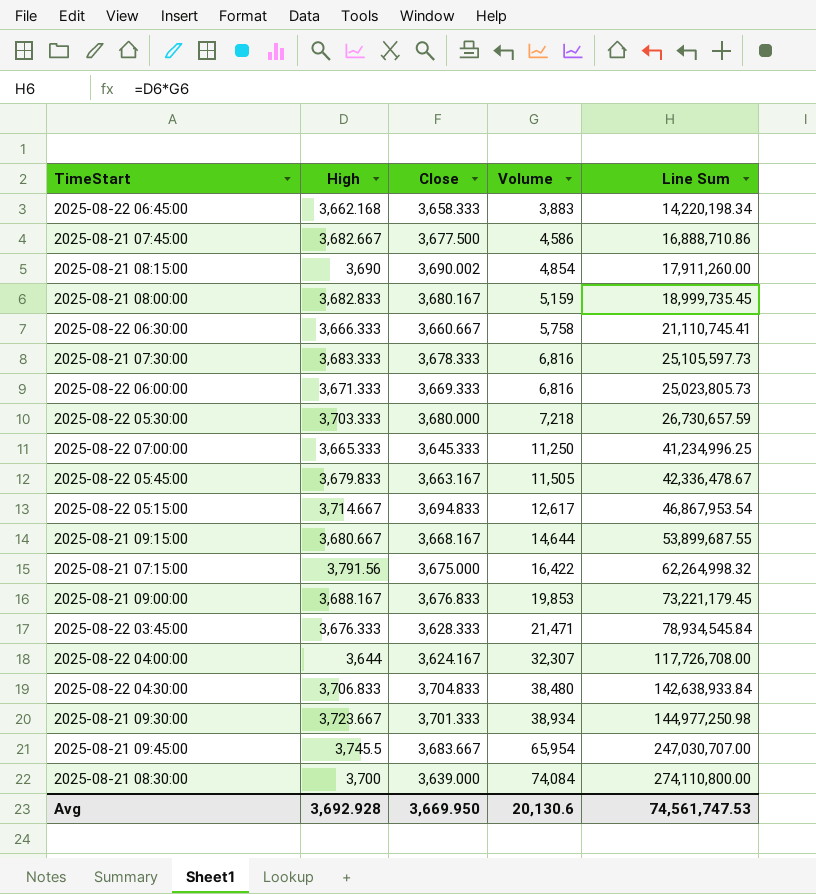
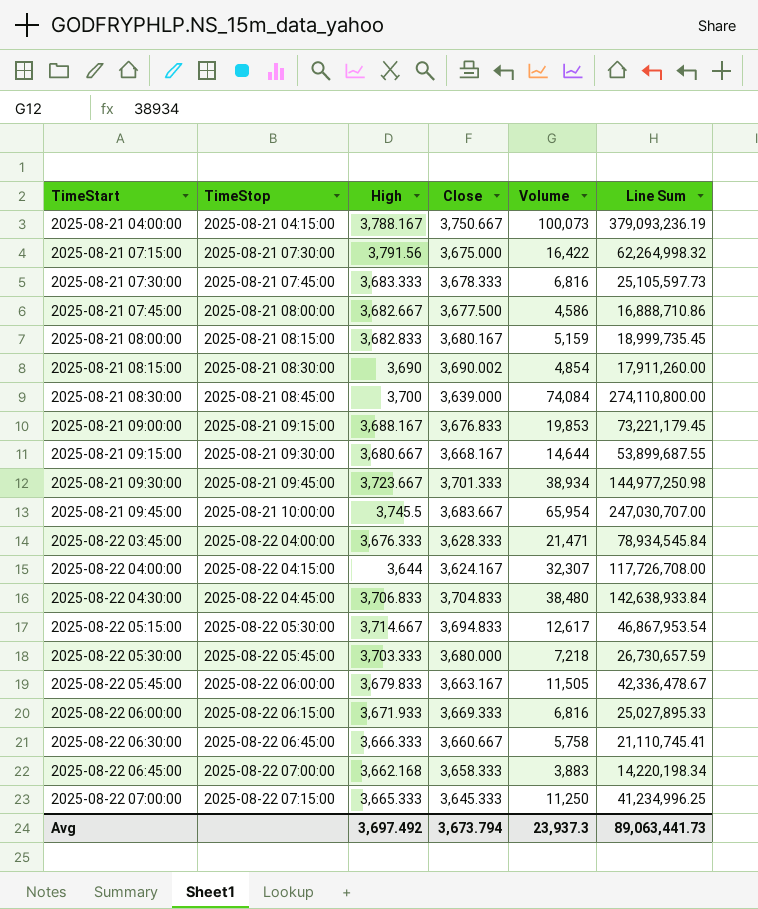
row order: Volume ascending -> TimeStart ascending
column TimeStop | position: none -> 2
row 2025-08-21 04:00:00: none -> 2025-08-21 04:15:00 | 3,788.167 | 3,750.667 | 100,073 | 379,093,236.19
2025-08-22 06:00:00 | High: 3,671.333 -> 3,671.933
2025-08-22 06:00:00 | Line Sum: 25,023,805.73 -> 25,027,895.33
Avg | High: 3,692.928 -> 3,697.492
Avg | Close: 3,669.950 -> 3,673.794
Avg | Volume: 20,130.6 -> 23,937.3
Avg | Line Sum: 74,561,747.53 -> 89,063,441.73

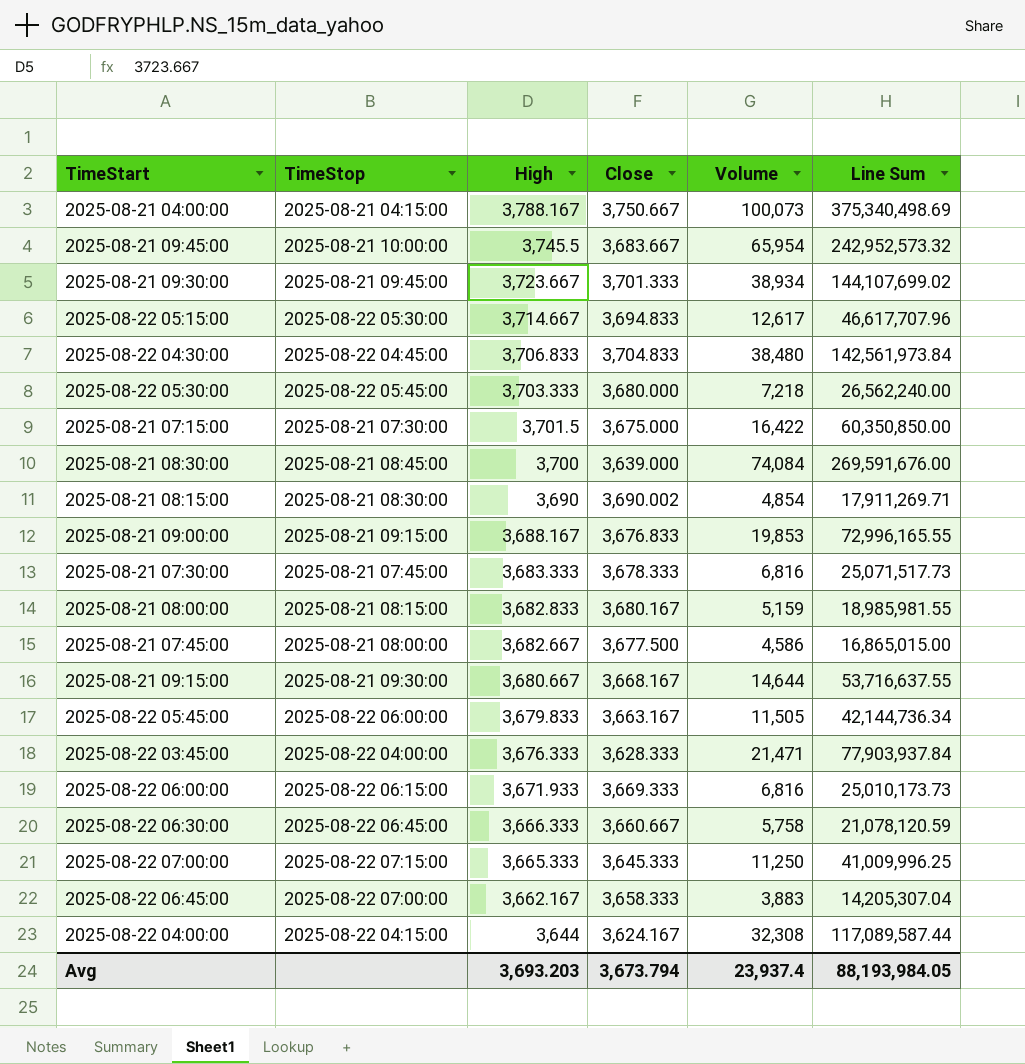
row order: TimeStart ascending -> High descending
column Line Sum | formula: [High] * [Volume] -> [Close] * [Volume]
2025-08-21 07:15:00 | High: 3,791.56 -> 3,701.5
2025-08-22 06:45:00 | High: 3,662.168 -> 3,662.167
2025-08-22 04:00:00 | Volume: 32,307 -> 32,308
Avg | High: 3,697.492 -> 3,693.203
Avg | Volume: 23,937.3 -> 23,937.4
Avg | Line Sum: 89,063,441.73 -> 88,193,984.05

